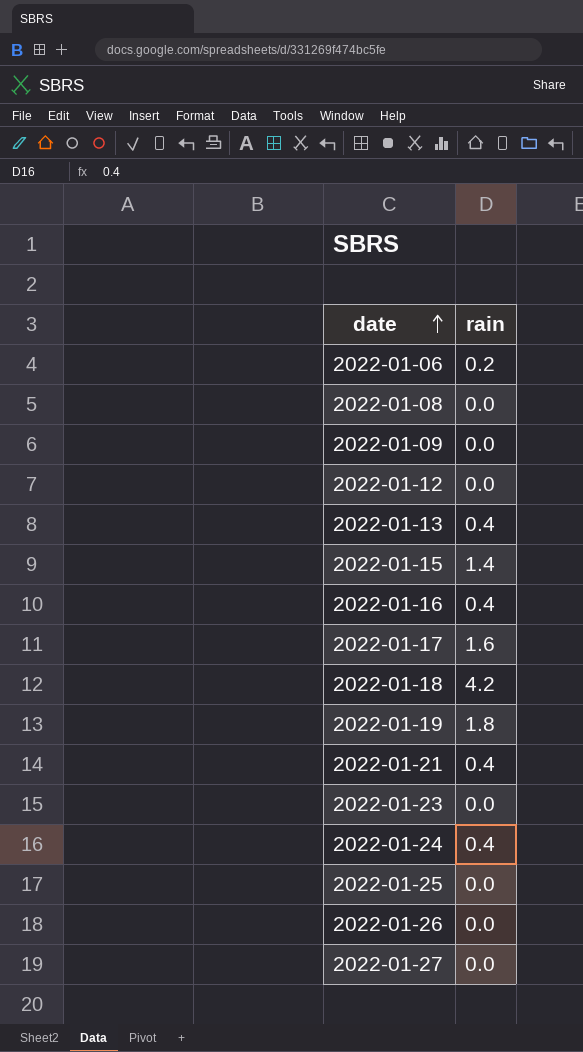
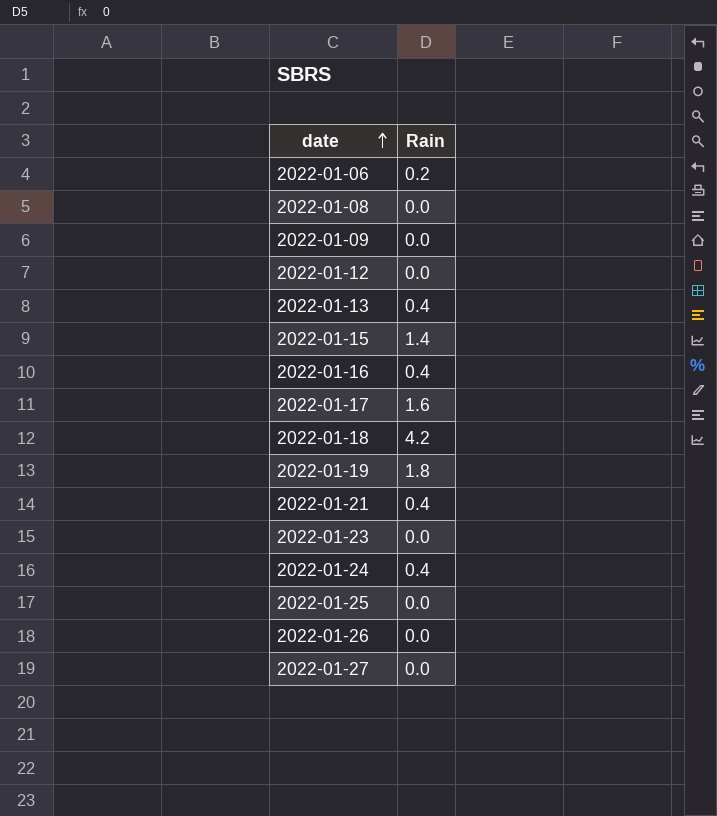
column name: rain -> Rain

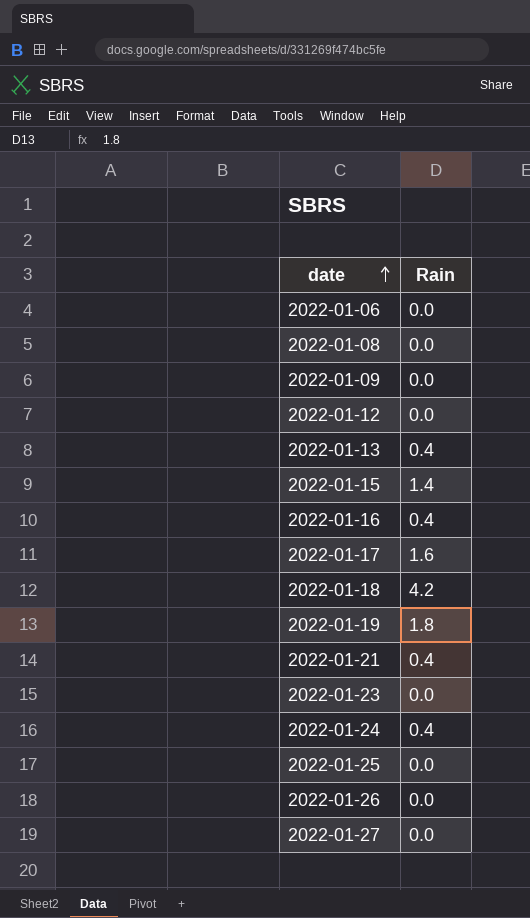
2022-01-06 | Rain: 0.2 -> 0.0

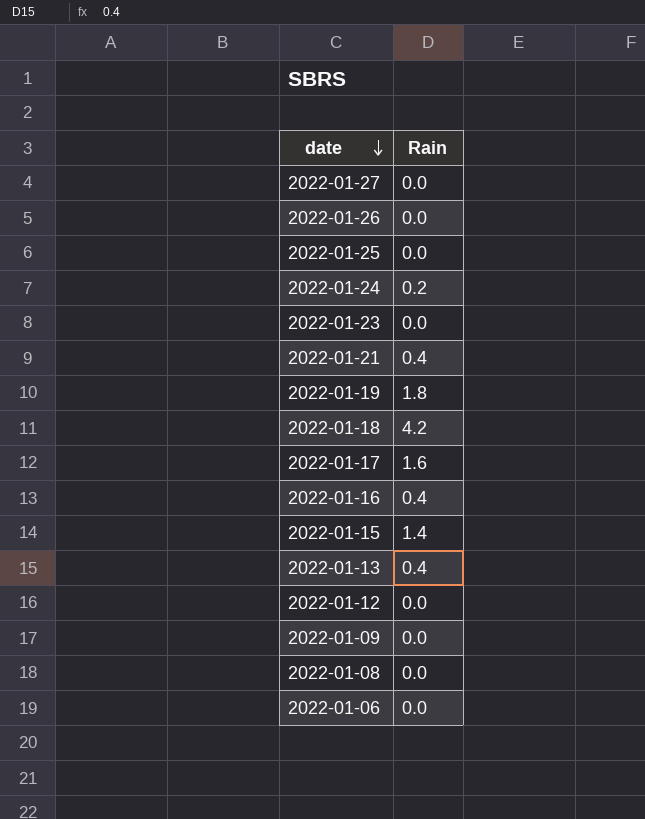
row order: date ascending -> date descending
2022-01-24 | Rain: 0.4 -> 0.2

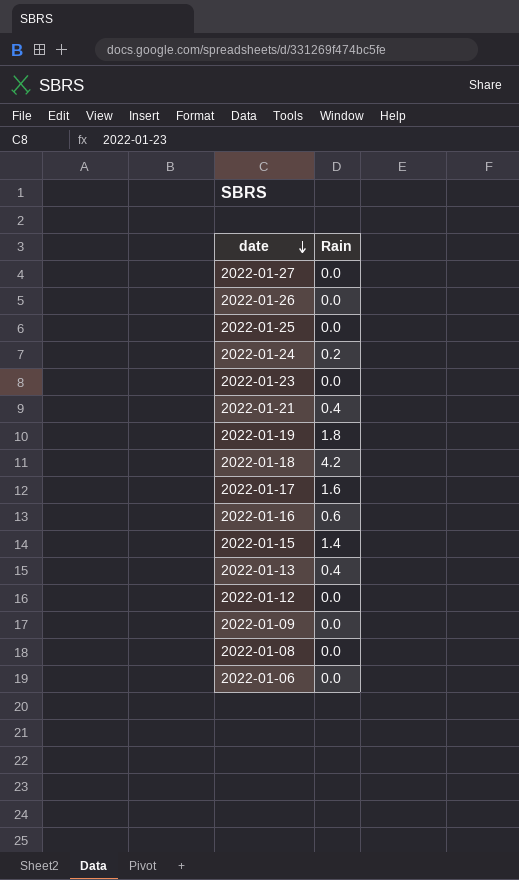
2022-01-16 | Rain: 0.4 -> 0.6

